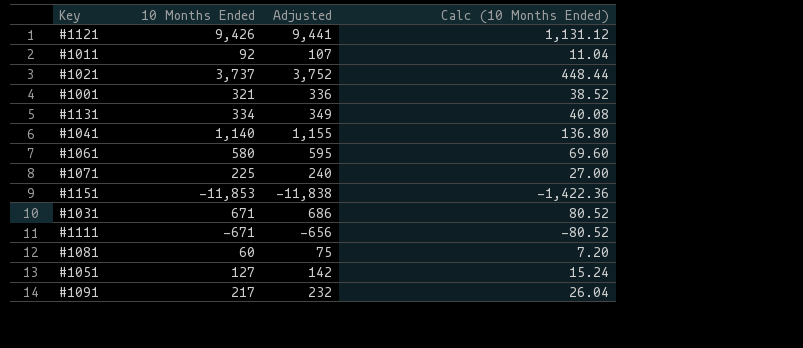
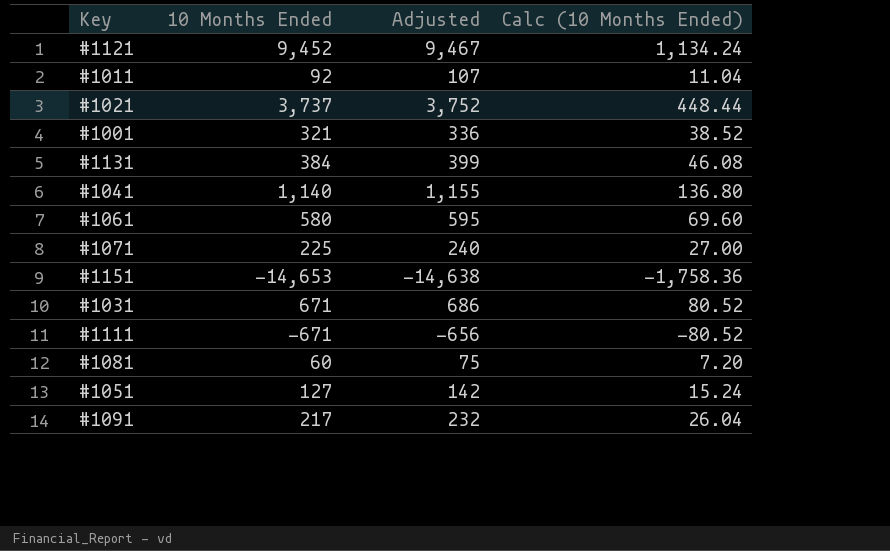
#1121 | 10 Months Ended: 9,426 -> 9,452
#1121 | Adjusted: 9,441 -> 9,467
#1121 | Calc (10 Months Ended): 1,131.12 -> 1,134.24
#1131 | 10 Months Ended: 334 -> 384
#1131 | Adjusted: 349 -> 399
#1131 | Calc (10 Months Ended): 40.08 -> 46.08
#1151 | 10 Months Ended: -11,853 -> -14,653
#1151 | Adjusted: -11,838 -> -14,638
#1151 | Calc (10 Months Ended): -1,422.36 -> -1,758.36

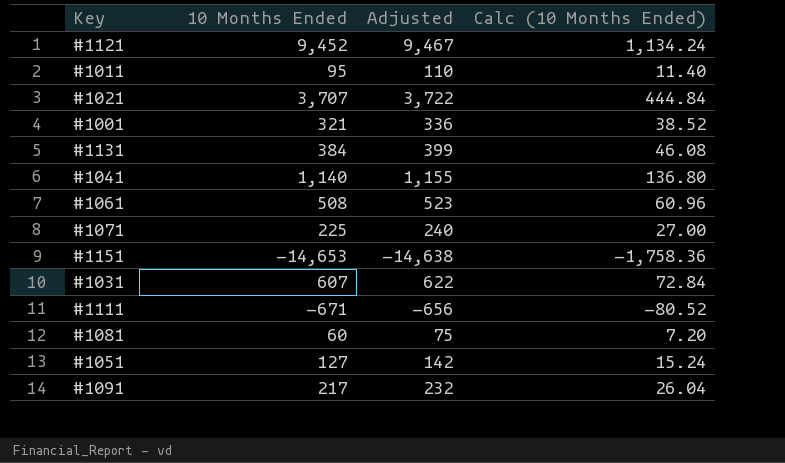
#1011 | 10 Months Ended: 92 -> 95
#1011 | Adjusted: 107 -> 110
#1011 | Calc (10 Months Ended): 11.04 -> 11.40
#1021 | 10 Months Ended: 3,737 -> 3,707
#1021 | Adjusted: 3,752 -> 3,722
#1021 | Calc (10 Months Ended): 448.44 -> 444.84
#1061 | 10 Months Ended: 580 -> 508
#1061 | Adjusted: 595 -> 523
#1061 | Calc (10 Months Ended): 69.60 -> 60.96
#1031 | 10 Months Ended: 671 -> 607
#1031 | Adjusted: 686 -> 622
#1031 | Calc (10 Months Ended): 80.52 -> 72.84

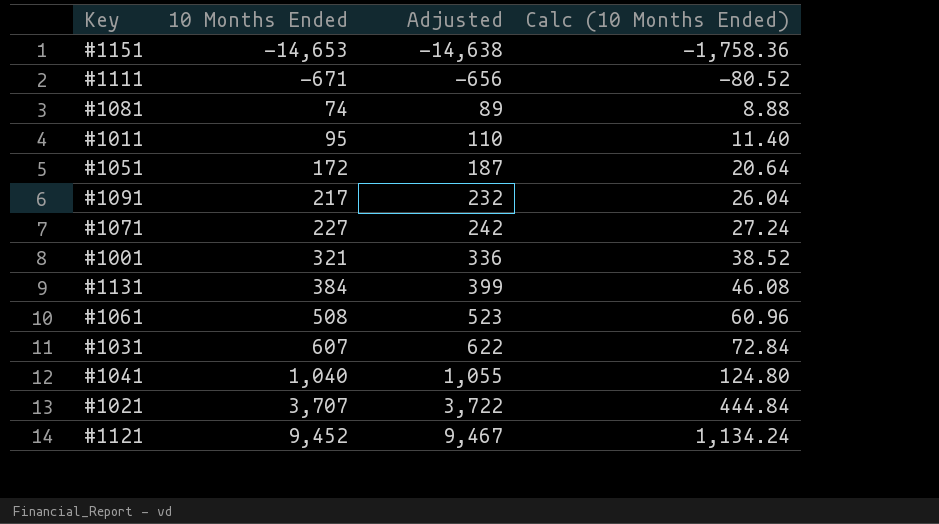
row order: none -> 10 Months Ended ascending
#1081 | 10 Months Ended: 60 -> 74
#1081 | Adjusted: 75 -> 89
#1081 | Calc (10 Months Ended): 7.20 -> 8.88
#1051 | 10 Months Ended: 127 -> 172
#1051 | Adjusted: 142 -> 187
#1051 | Calc (10 Months Ended): 15.24 -> 20.64
#1071 | 10 Months Ended: 225 -> 227
#1071 | Adjusted: 240 -> 242
#1071 | Calc (10 Months Ended): 27.00 -> 27.24
#1041 | 10 Months Ended: 1,140 -> 1,040
#1041 | Adjusted: 1,155 -> 1,055
#1041 | Calc (10 Months Ended): 136.80 -> 124.80

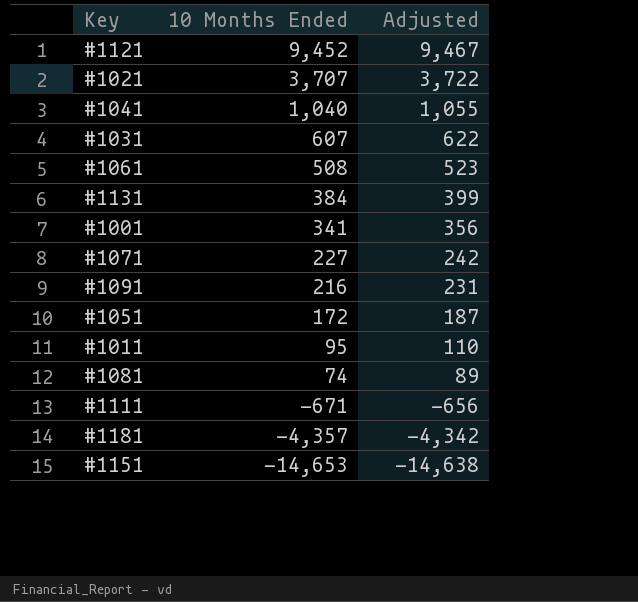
row order: 10 Months Ended ascending -> 10 Months Ended descending
column Calc (10 Months Ended) | formula: [10 Months Ended] * 0.12 -> none
#1001 | 10 Months Ended: 321 -> 341
#1001 | Adjusted: 336 -> 356
#1091 | 10 Months Ended: 217 -> 216
#1091 | Adjusted: 232 -> 231
row #1181: none -> -4,357 | -4,342

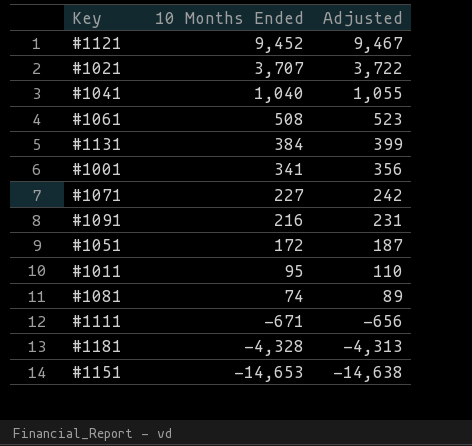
row #1031: 607 | 622 -> none
#1181 | 10 Months Ended: -4,357 -> -4,328
#1181 | Adjusted: -4,342 -> -4,313

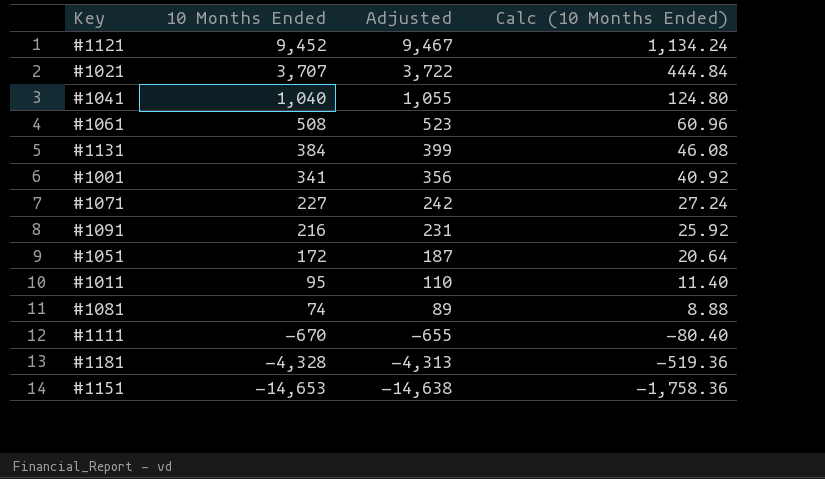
column Calc (10 Months Ended) | formula: none -> [10 Months Ended] * 0.12
#1111 | 10 Months Ended: -671 -> -670
#1111 | Adjusted: -656 -> -655

